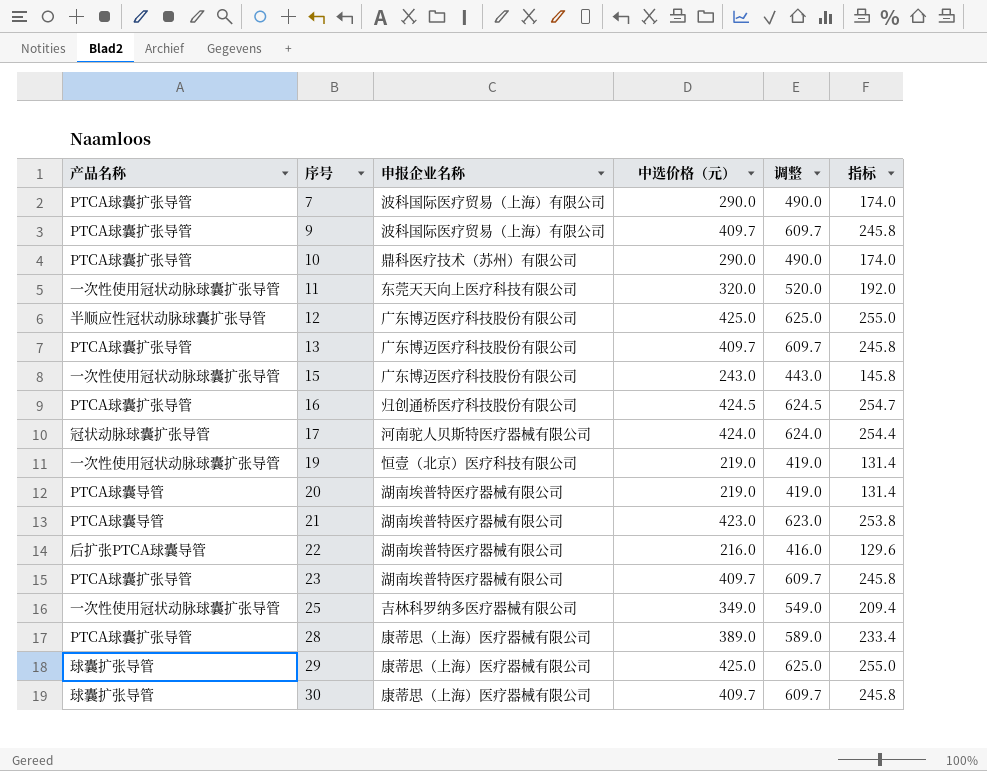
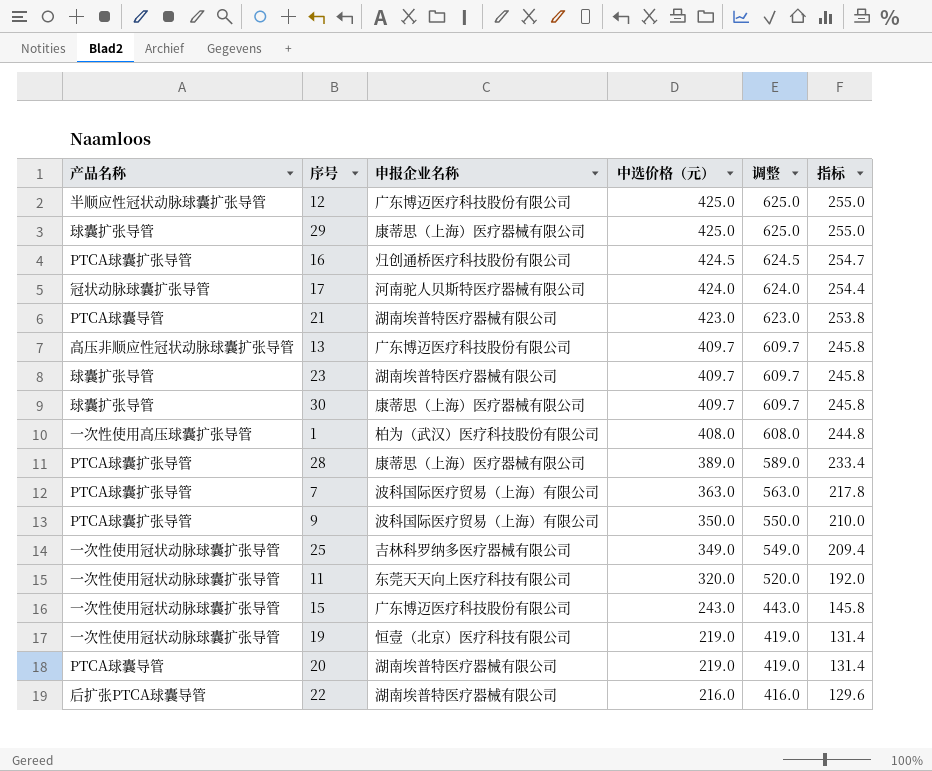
row order: 序号 ascending -> 中选价格（元） descending
row 10: PTCA球囊扩张导管 | 鼎科医疗技术（苏州）有限公司 | 290.0 | 490.0 | 174.0 -> none
13 | 产品名称: PTCA球囊扩张导管 -> 高压非顺应性冠状动脉球囊扩张导管
23 | 产品名称: PTCA球囊扩张导管 -> 球囊扩张导管
row 1: none -> 一次性使用高压球囊扩张导管 | 柏为（武汉）医疗科技股份有限公司 | 408.0 | 608.0 | 244.8
7 | 中选价格（元）: 290.0 -> 363.0
7 | 调整: 490.0 -> 563.0
7 | 指标: 174.0 -> 217.8
9 | 中选价格（元）: 409.7 -> 350.0
9 | 调整: 609.7 -> 550.0
9 | 指标: 245.8 -> 210.0

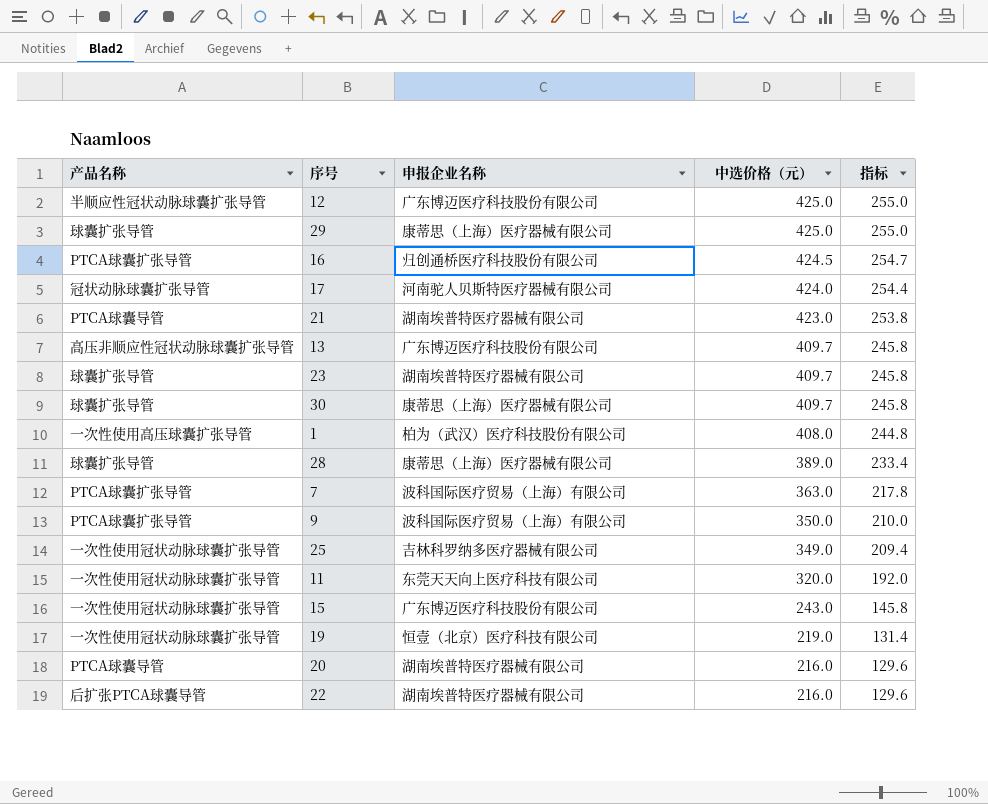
column 调整 | formula: [中选价格（元）] + 200 -> none
28 | 产品名称: PTCA球囊扩张导管 -> 球囊扩张导管
20 | 中选价格（元）: 219.0 -> 216.0
20 | 指标: 131.4 -> 129.6

